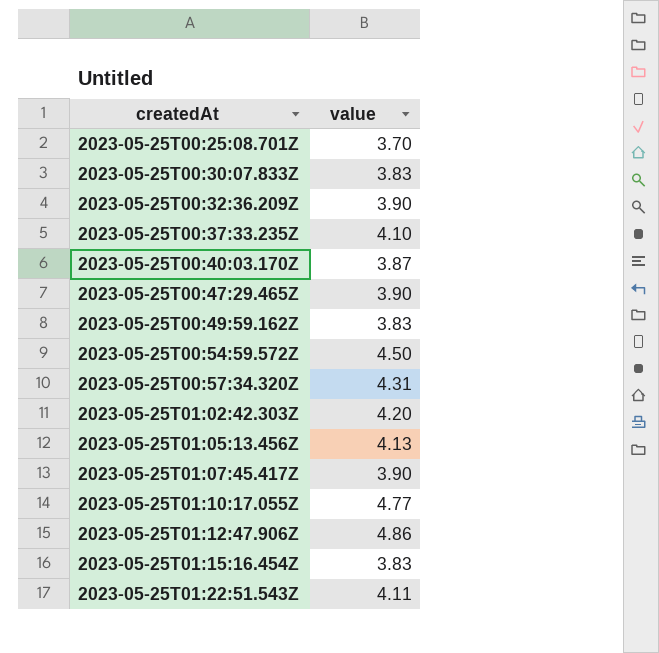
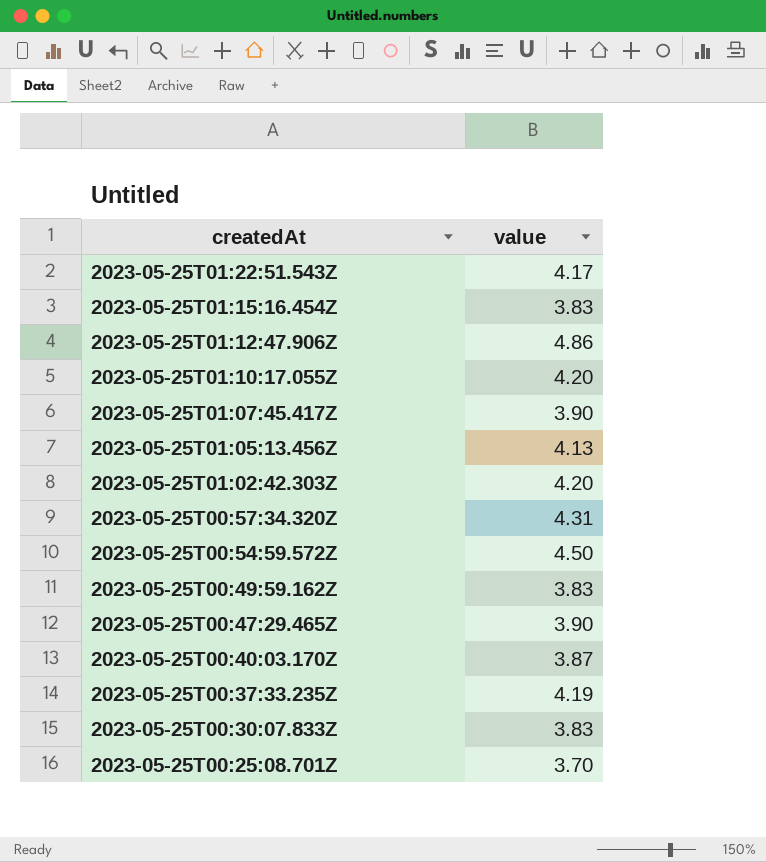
row order: createdAt ascending -> createdAt descending
row 2023-05-25T00:32:36.209Z: 3.90 -> none
2023-05-25T01:22:51.543Z | value: 4.11 -> 4.17
2023-05-25T01:10:17.055Z | value: 4.77 -> 4.20
2023-05-25T00:37:33.235Z | value: 4.10 -> 4.19

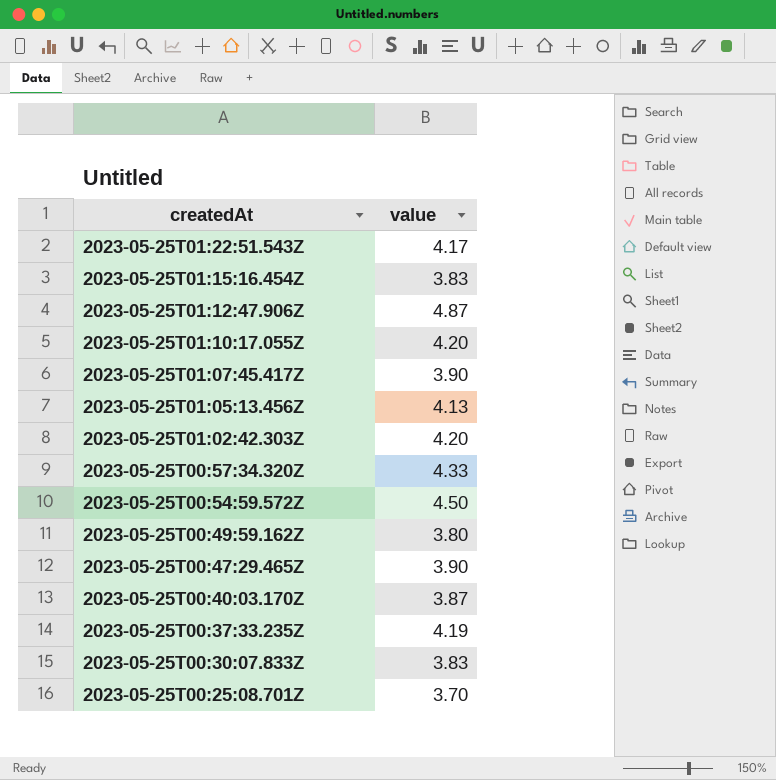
2023-05-25T01:12:47.906Z | value: 4.86 -> 4.87
2023-05-25T00:57:34.320Z | value: 4.31 -> 4.33
2023-05-25T00:49:59.162Z | value: 3.83 -> 3.80

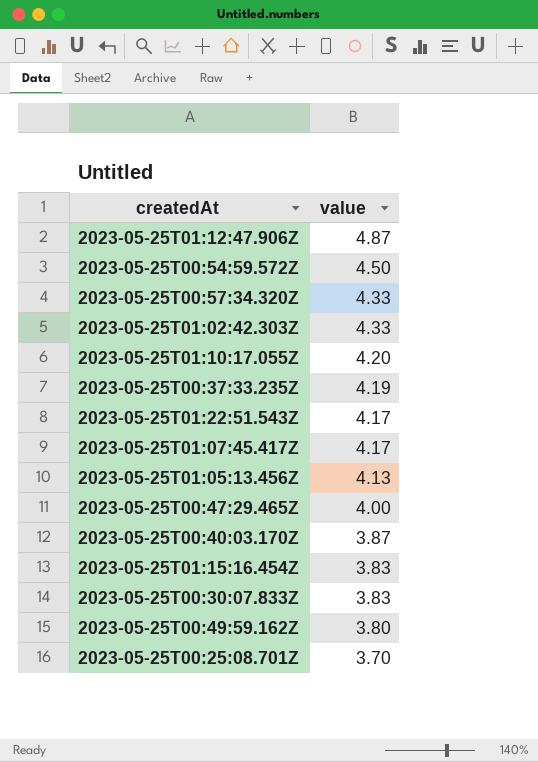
row order: createdAt descending -> value descending
2023-05-25T01:02:42.303Z | value: 4.20 -> 4.33
2023-05-25T01:07:45.417Z | value: 3.90 -> 4.17
2023-05-25T00:47:29.465Z | value: 3.90 -> 4.00

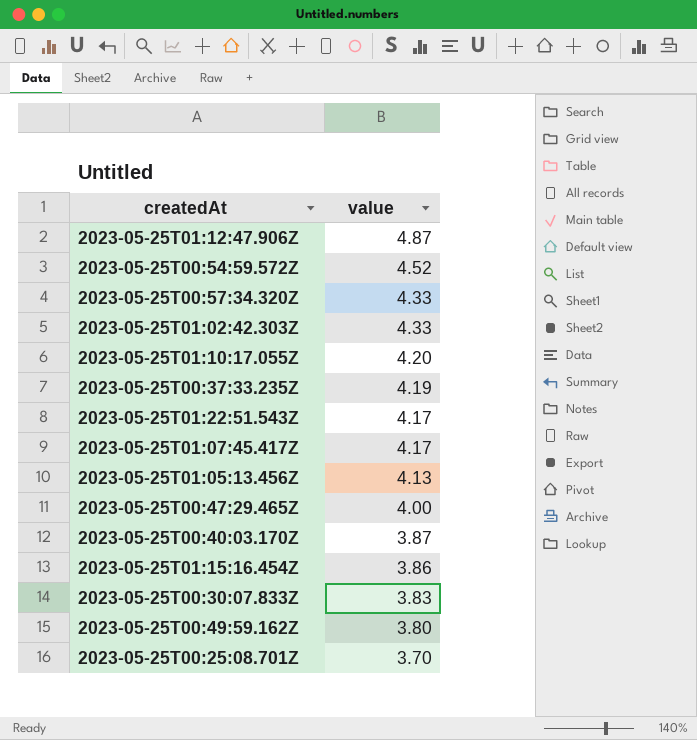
2023-05-25T00:54:59.572Z | value: 4.50 -> 4.52
2023-05-25T01:15:16.454Z | value: 3.83 -> 3.86

